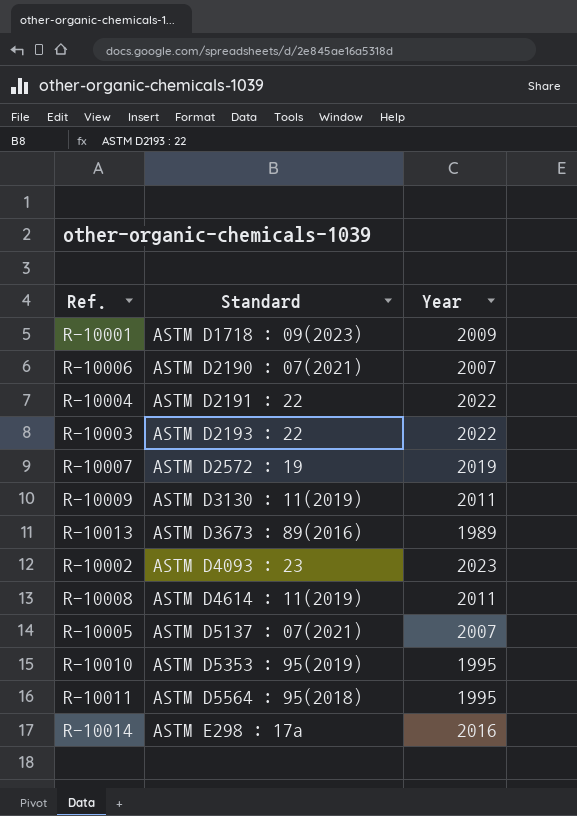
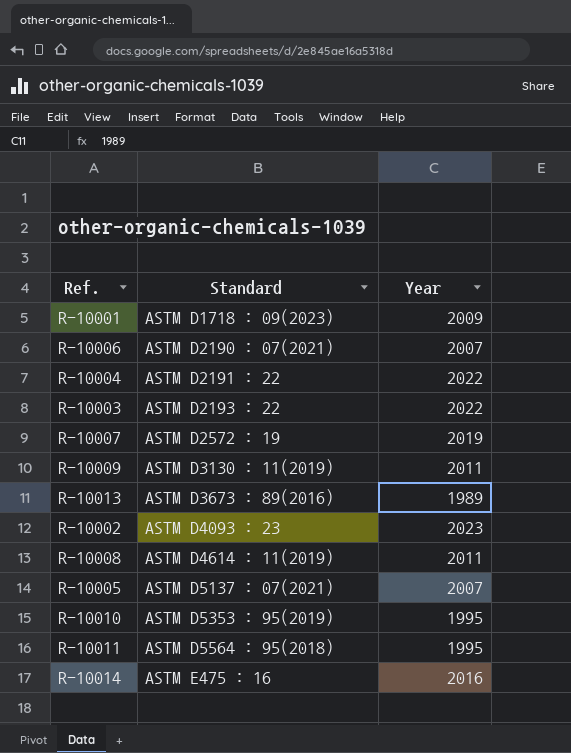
R-10014 | Standard: ASTM E298 : 17a -> ASTM E475 : 16

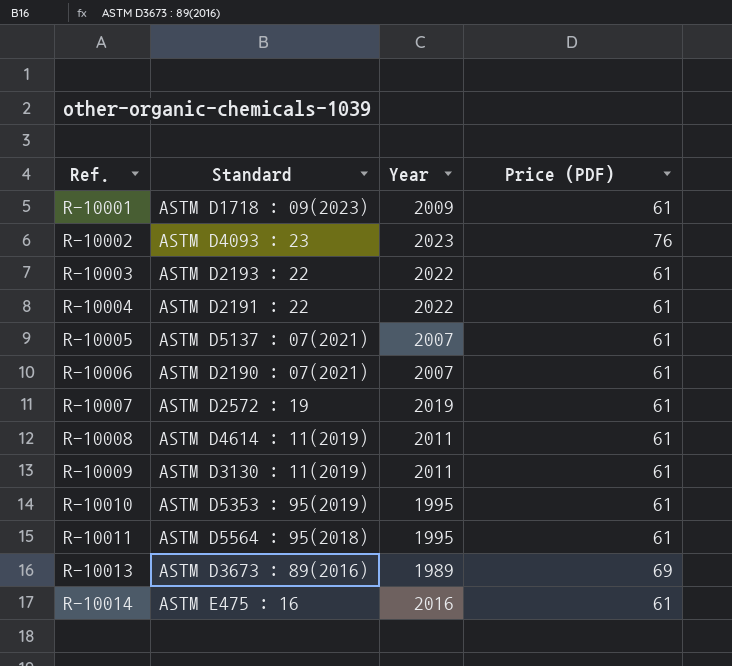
row order: Standard ascending -> Ref. ascending
column Price (PDF) | position: none -> 4

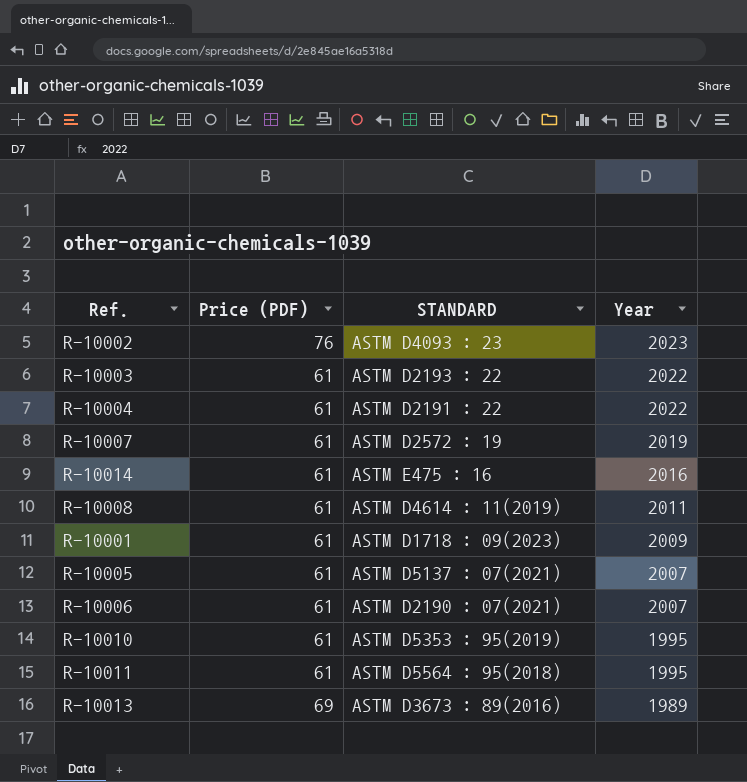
row order: Ref. ascending -> Year descending
column Price (PDF) | position: 4 -> 2
column name: Standard -> STANDARD
row R-10009: ASTM D3130 : 11(2019) | 2011 | 61 -> none

